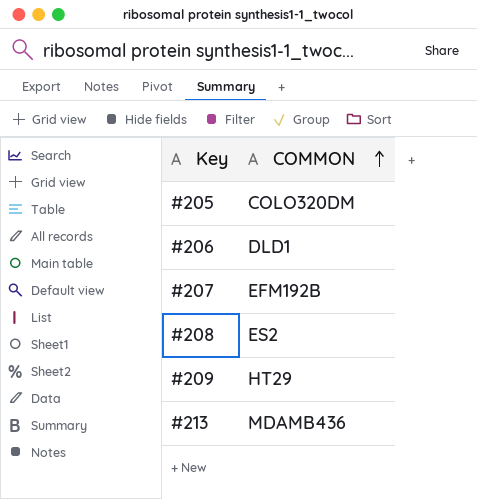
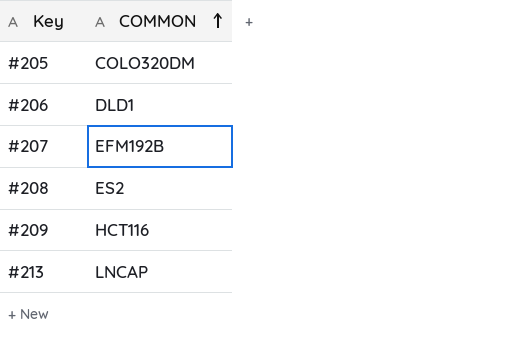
#209 | COMMON: HT29 -> HCT116
#213 | COMMON: MDAMB436 -> LNCAP

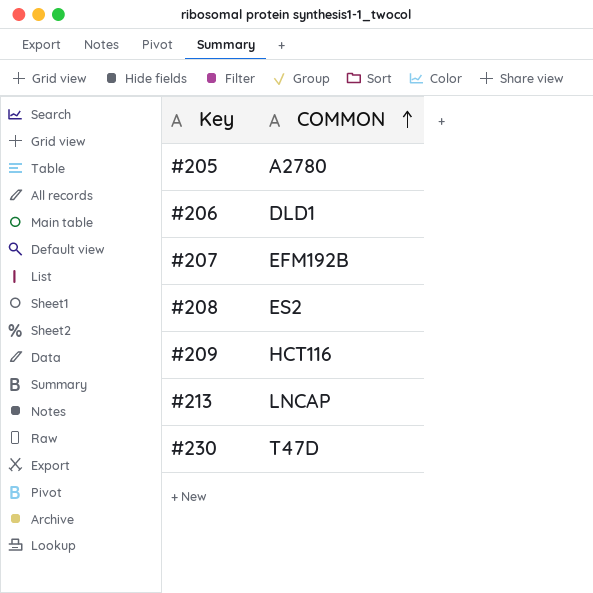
#205 | COMMON: COLO320DM -> A2780
row #230: none -> T47D

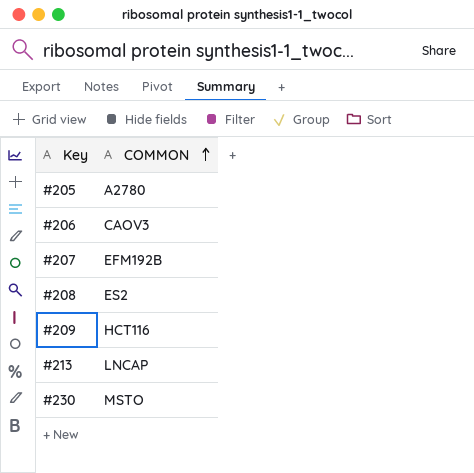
#206 | COMMON: DLD1 -> CAOV3
#230 | COMMON: T47D -> MSTO

